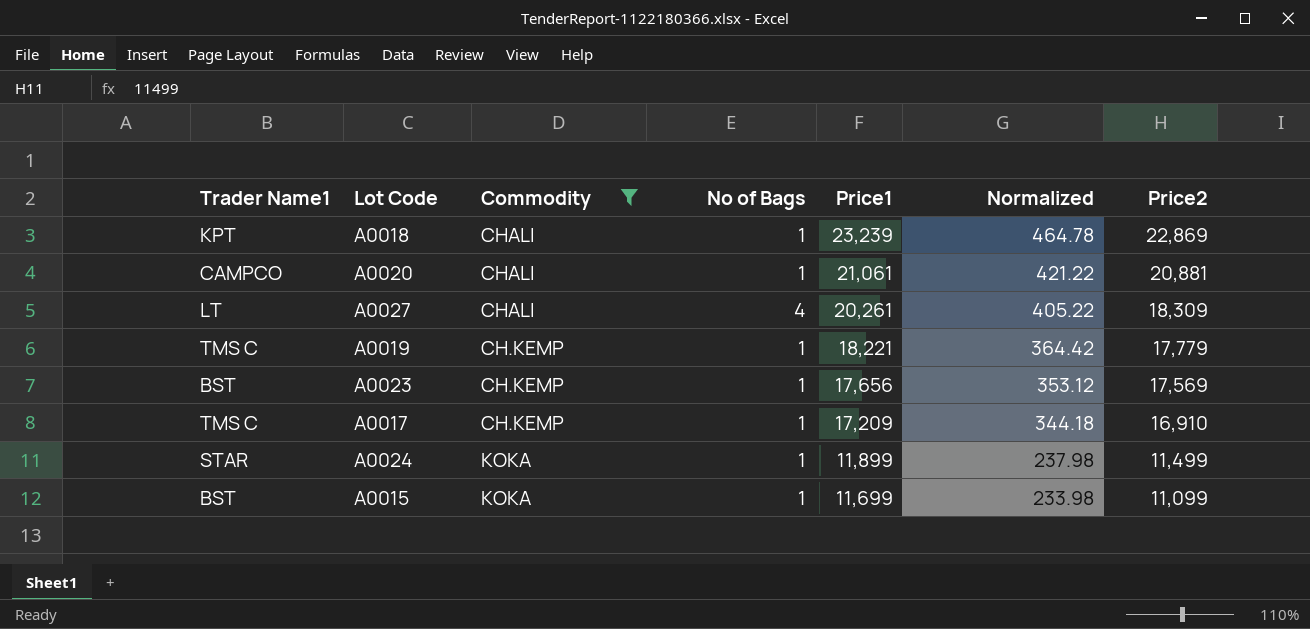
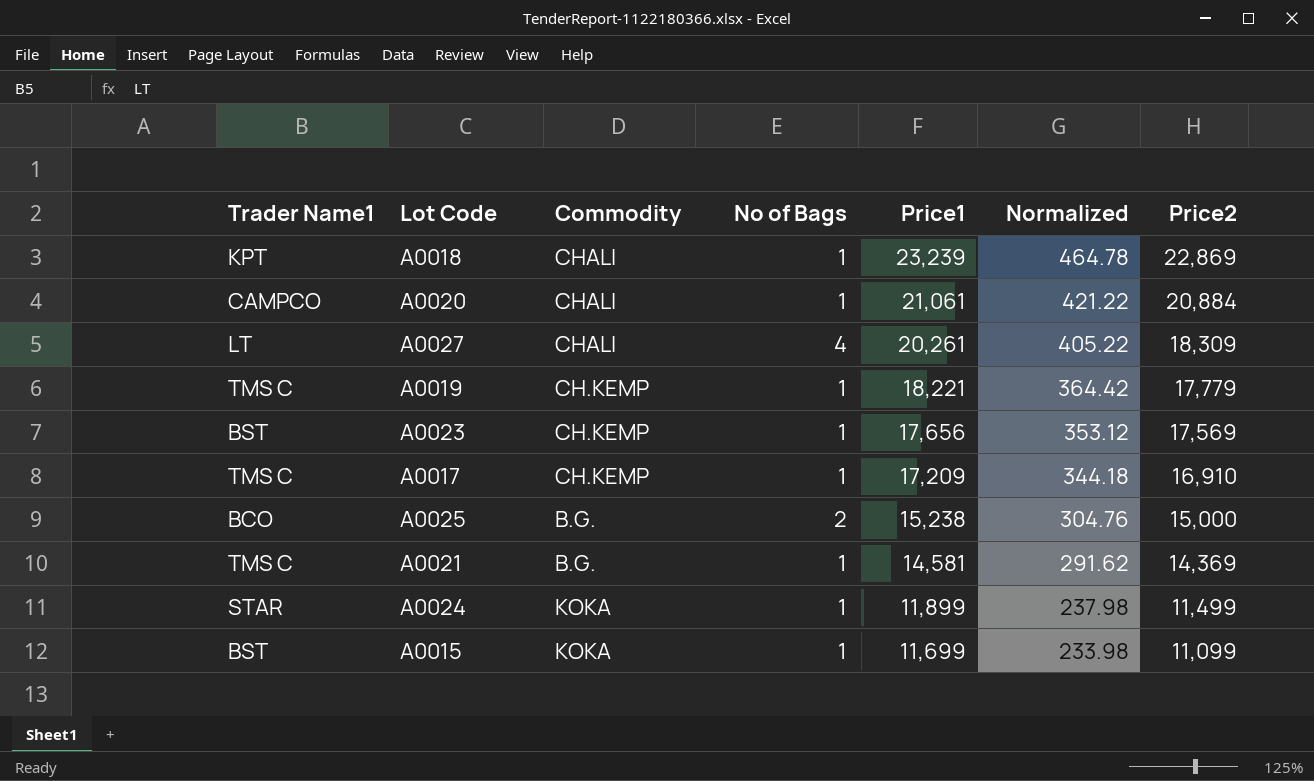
filter: Commodity != B.G. -> none
A0020 | Price2: 20,881 -> 20,884

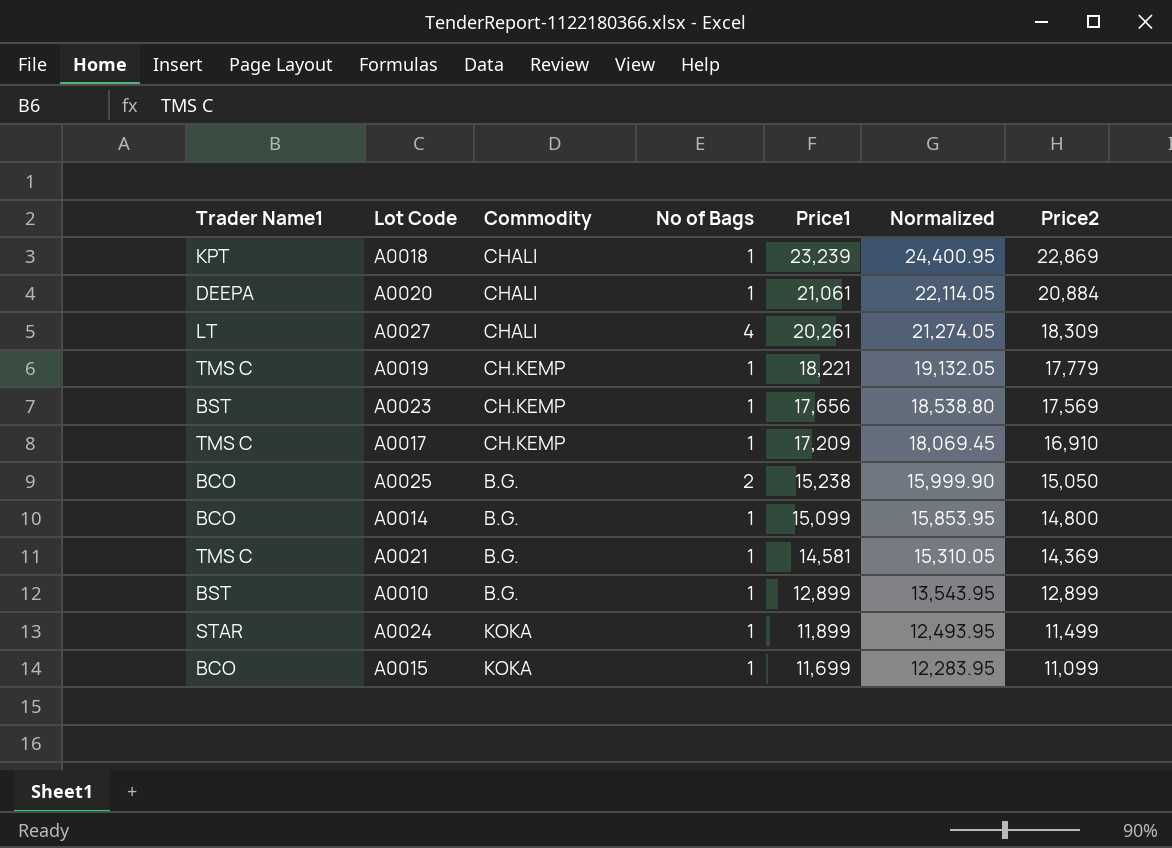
column Normalized | formula: [Price1] * 0.02 -> [Price1] * 1.05
A0020 | Trader Name1: CAMPCO -> DEEPA
A0025 | Price2: 15,000 -> 15,050
row A0014: none -> BCO | B.G. | 1 | 15,099 | 15,853.95 | 14,800
row A0010: none -> BST | B.G. | 1 | 12,899 | 13,543.95 | 12,899
A0015 | Trader Name1: BST -> BCO

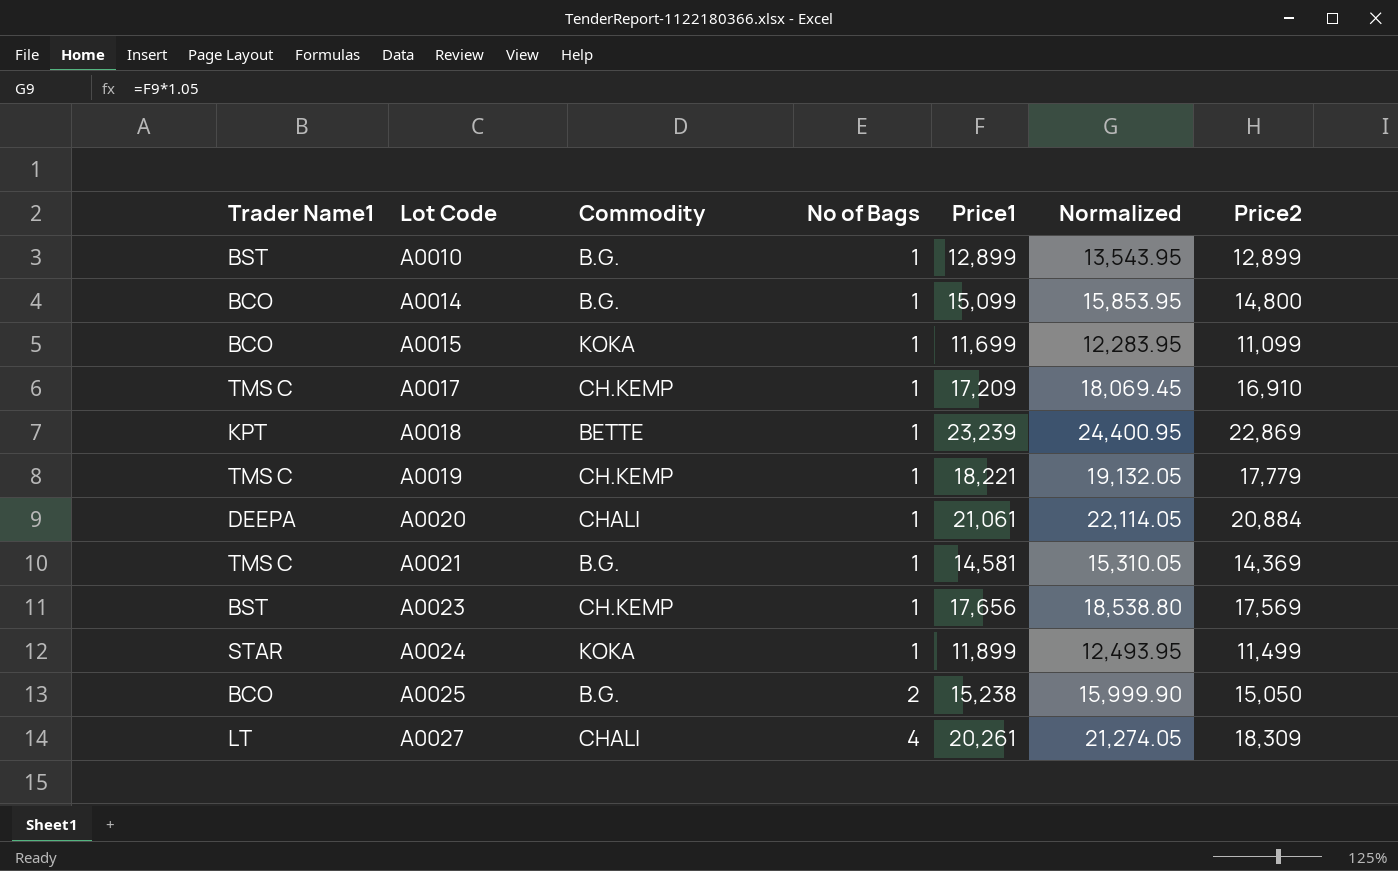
row order: Price1 descending -> Lot Code ascending
A0018 | Commodity: CHALI -> BETTE

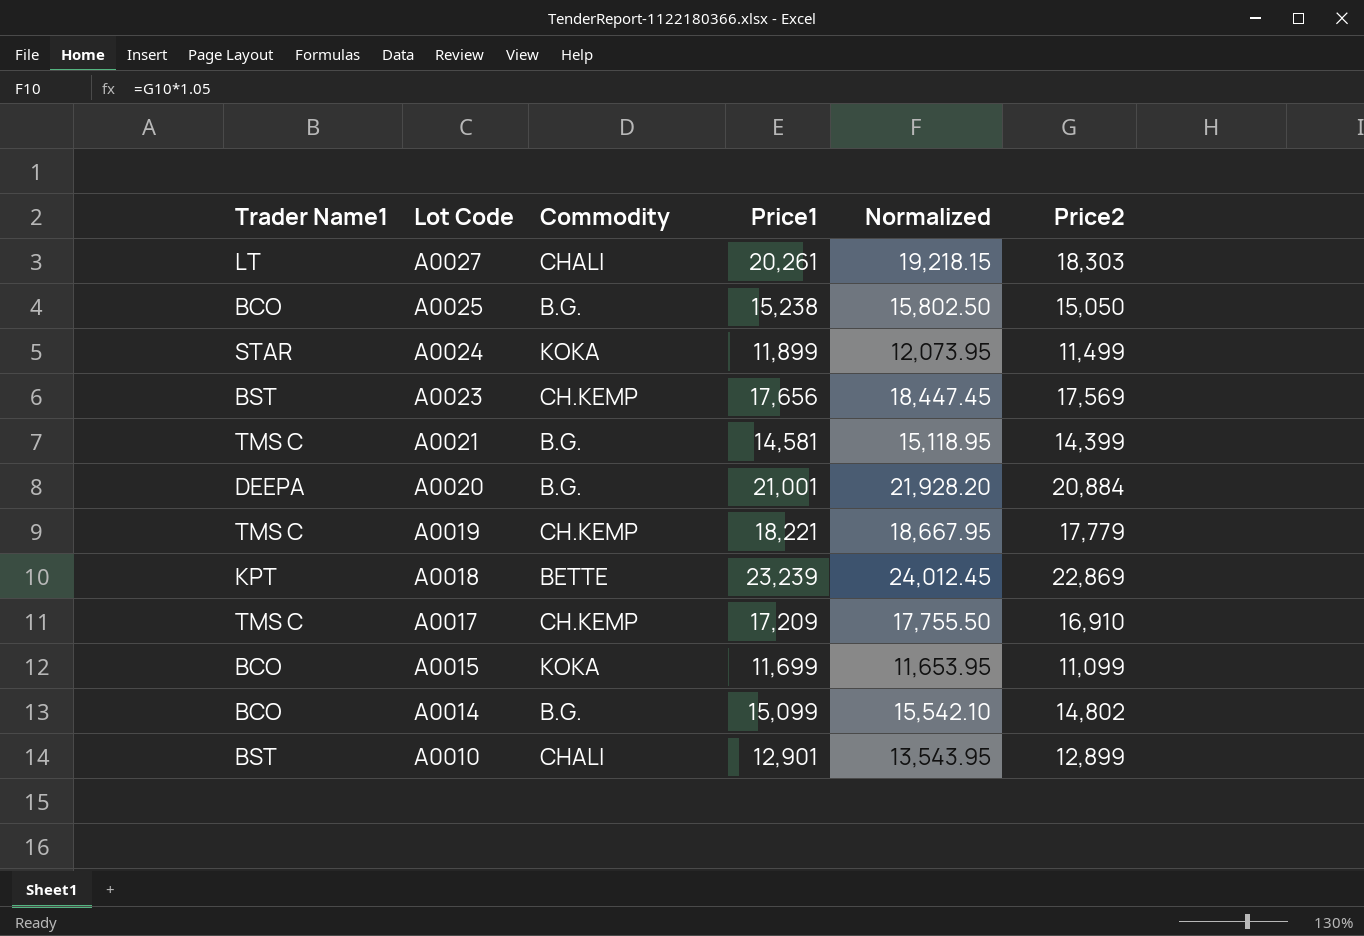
row order: Lot Code ascending -> Lot Code descending
column No of Bags | position: 4 -> none
column Normalized | formula: [Price1] * 1.05 -> [Price2] * 1.05
A0027 | Price2: 18,309 -> 18,303
A0021 | Price2: 14,369 -> 14,399
A0020 | Commodity: CHALI -> B.G.
A0020 | Price1: 21,061 -> 21,001
A0014 | Price2: 14,800 -> 14,802
A0010 | Commodity: B.G. -> CHALI
A0010 | Price1: 12,899 -> 12,901

